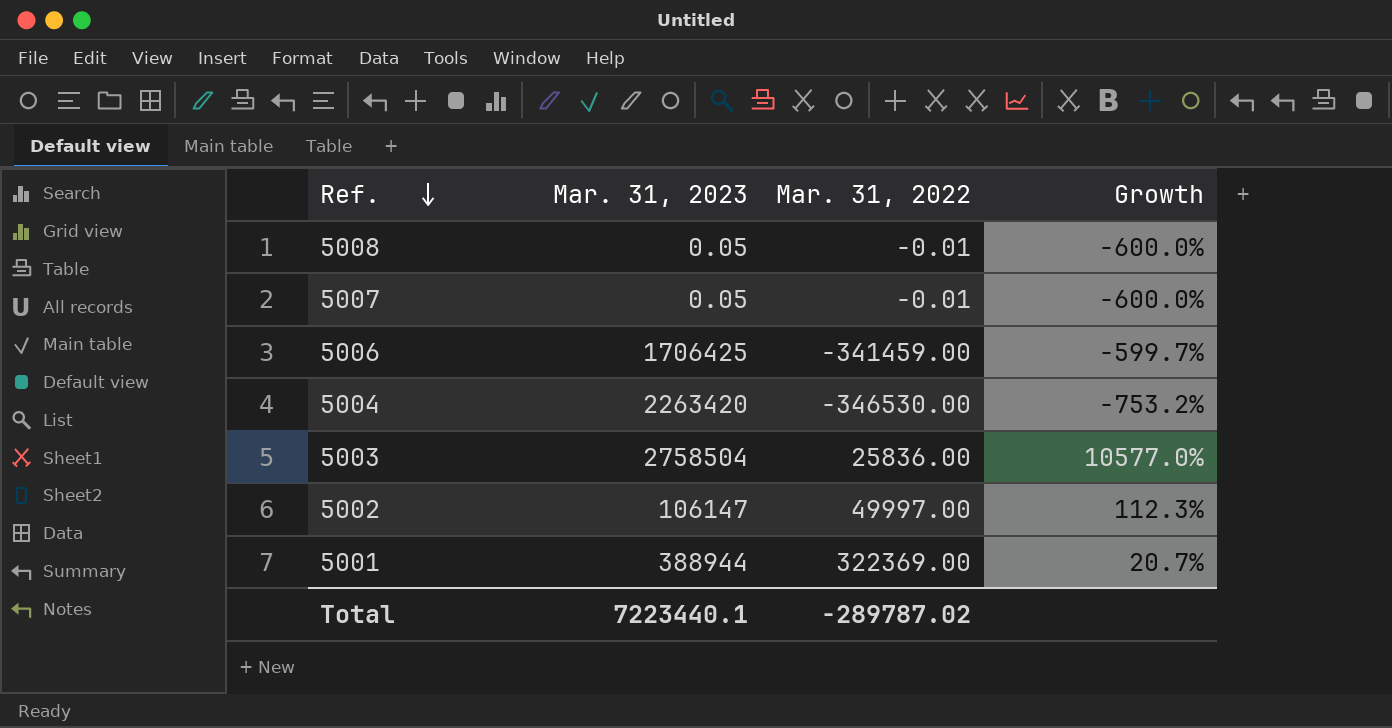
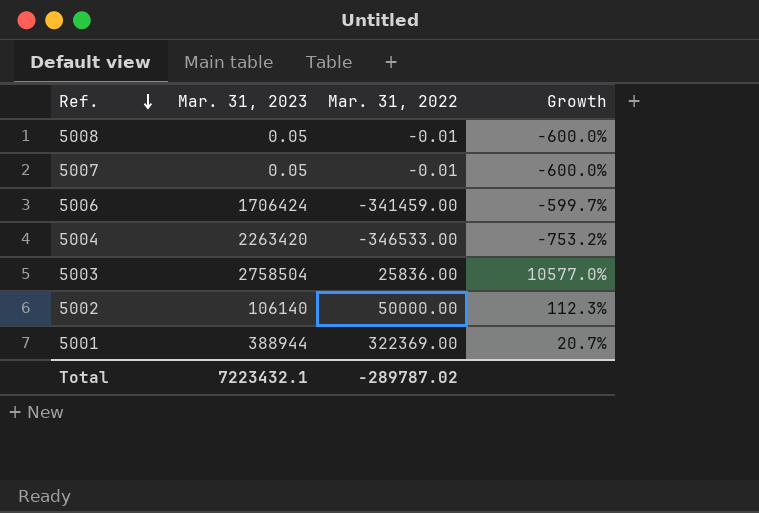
5006 | Mar. 31, 2023: 1706425 -> 1706424
5004 | Mar. 31, 2022: -346530.00 -> -346533.00
5002 | Mar. 31, 2023: 106147 -> 106140
5002 | Mar. 31, 2022: 49997.00 -> 50000.00
Total | Mar. 31, 2023: 7223440.1 -> 7223432.1

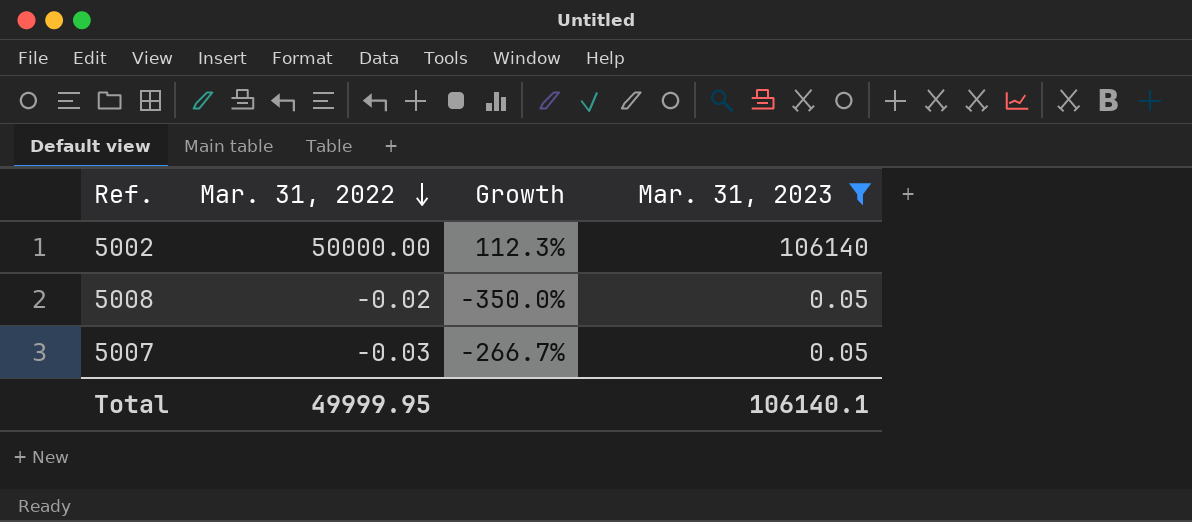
filter: none -> Mar. 31, 2023 <= 106140
row order: Ref. descending -> Mar. 31, 2022 descending
column Mar. 31, 2023 | position: 2 -> 4
5008 | Mar. 31, 2022: -0.01 -> -0.02
5008 | Growth: -600.0% -> -350.0%
5007 | Mar. 31, 2022: -0.01 -> -0.03
5007 | Growth: -600.0% -> -266.7%
Total | Mar. 31, 2022: -289787.02 -> 49999.95
Total | Mar. 31, 2023: 7223432.1 -> 106140.1

